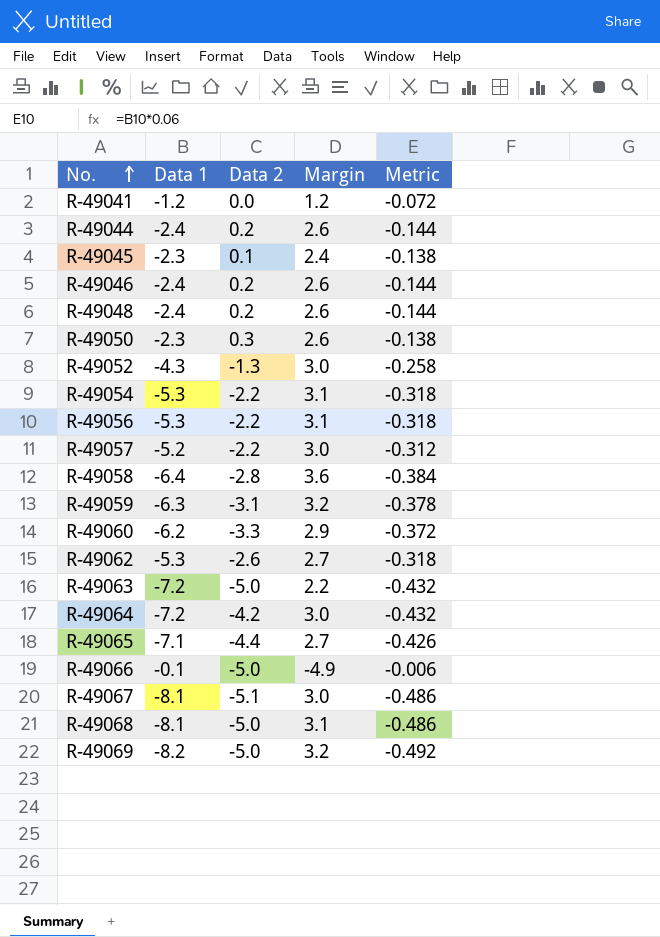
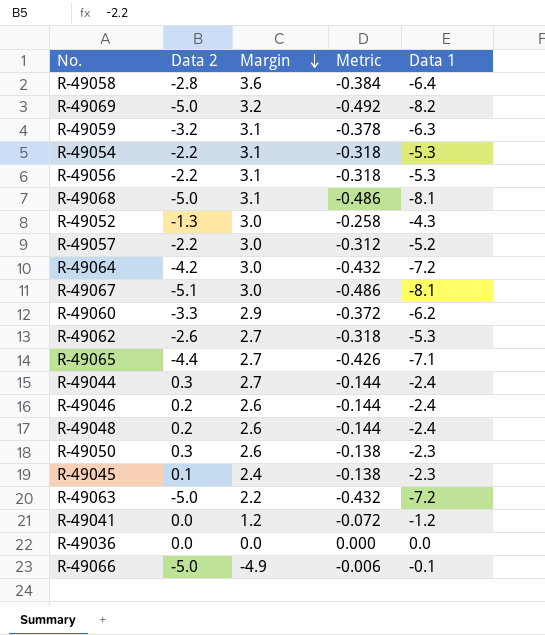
row order: No. ascending -> Margin descending
column Data 1 | position: 2 -> 5
R-49059 | Data 2: -3.1 -> -3.2
R-49059 | Margin: 3.2 -> 3.1
R-49044 | Data 2: 0.2 -> 0.3
R-49044 | Margin: 2.6 -> 2.7
row R-49036: none -> 0.0 | 0.0 | 0.000 | 0.0

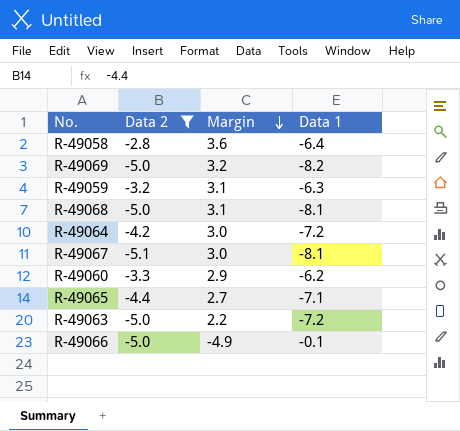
filter: none -> Data 2 <= -2.8
column Metric | formula: [Data 1] * 0.06 -> none

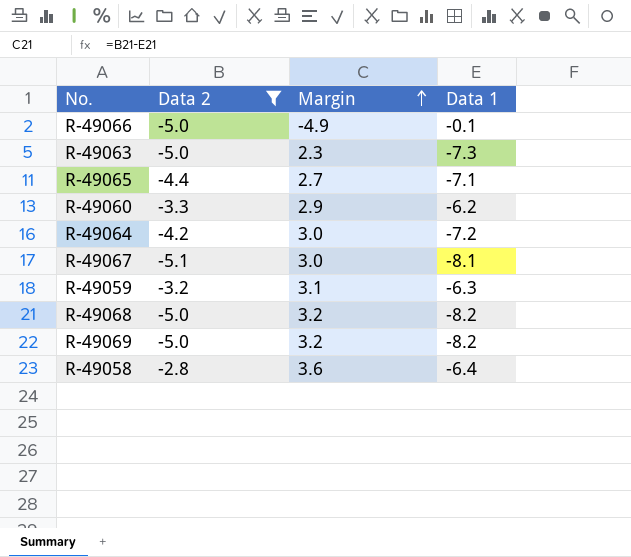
row order: Margin descending -> Margin ascending
R-49063 | Margin: 2.2 -> 2.3
R-49063 | Data 1: -7.2 -> -7.3
R-49068 | Margin: 3.1 -> 3.2
R-49068 | Data 1: -8.1 -> -8.2

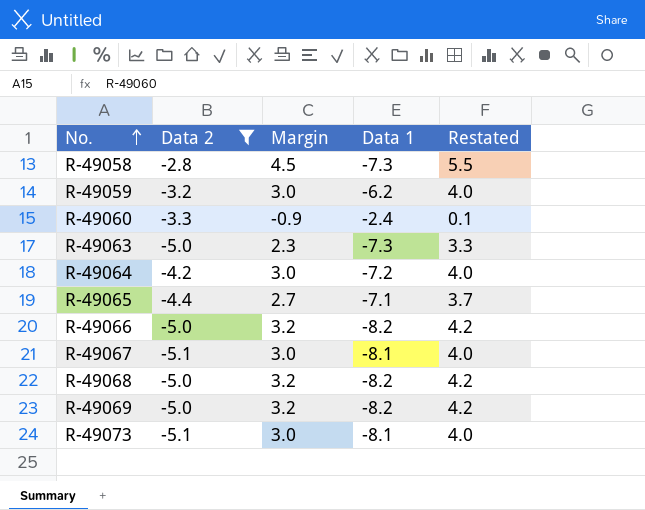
row order: Margin ascending -> No. ascending
column Restated | formula: none -> [Margin] + 1
R-49058 | Margin: 3.6 -> 4.5
R-49058 | Data 1: -6.4 -> -7.3
R-49059 | Margin: 3.1 -> 3.0
R-49059 | Data 1: -6.3 -> -6.2
R-49060 | Margin: 2.9 -> -0.9
R-49060 | Data 1: -6.2 -> -2.4
R-49066 | Margin: -4.9 -> 3.2
R-49066 | Data 1: -0.1 -> -8.2
row R-49073: none -> -5.1 | 3.0 | -8.1 | 4.0

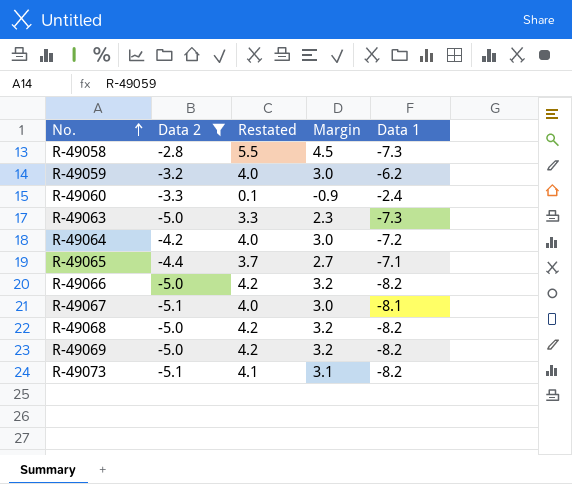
column Restated | position: 5 -> 3
R-49073 | Restated: 4.0 -> 4.1
R-49073 | Margin: 3.0 -> 3.1
R-49073 | Data 1: -8.1 -> -8.2

